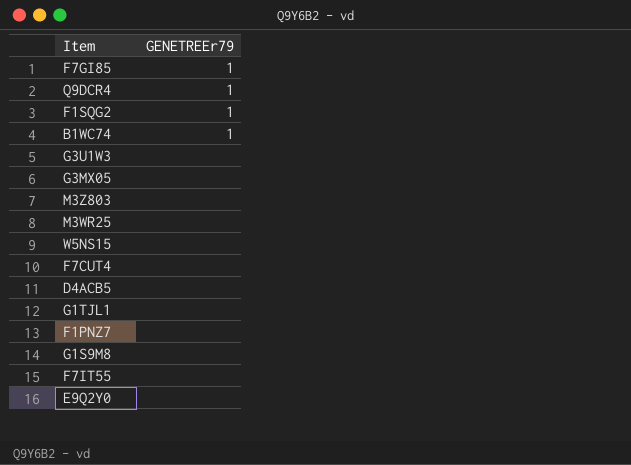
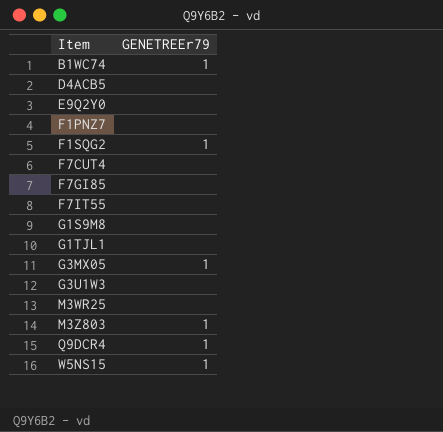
row order: none -> Item ascending
F7GI85 | GENETREEr79: 1 -> none
G3MX05 | GENETREEr79: none -> 1
M3Z803 | GENETREEr79: none -> 1
W5NS15 | GENETREEr79: none -> 1

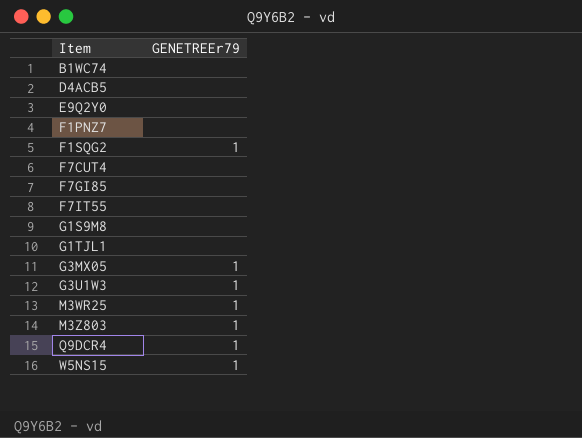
B1WC74 | GENETREEr79: 1 -> none
G3U1W3 | GENETREEr79: none -> 1
M3WR25 | GENETREEr79: none -> 1

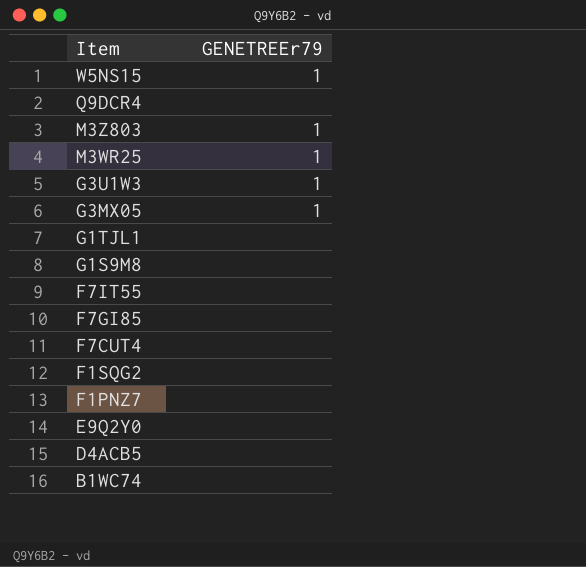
row order: Item ascending -> Item descending
Q9DCR4 | GENETREEr79: 1 -> none
F1SQG2 | GENETREEr79: 1 -> none

